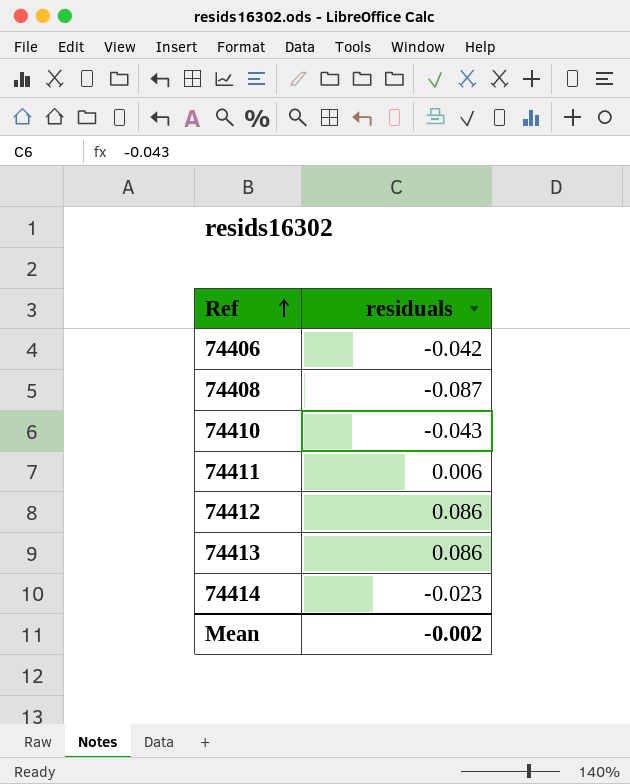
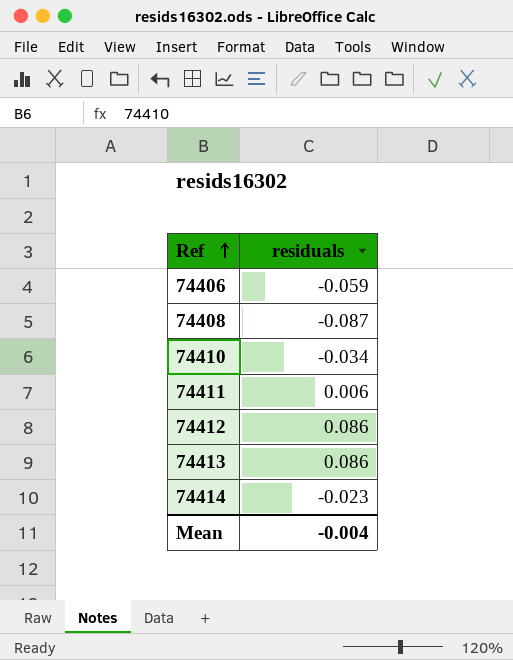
74406 | residuals: -0.042 -> -0.059
74410 | residuals: -0.043 -> -0.034
Mean | residuals: -0.002 -> -0.004

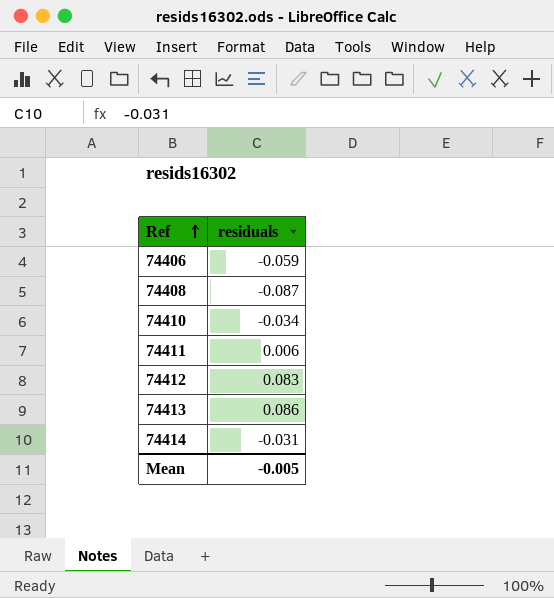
74412 | residuals: 0.086 -> 0.083
74414 | residuals: -0.023 -> -0.031
Mean | residuals: -0.004 -> -0.005

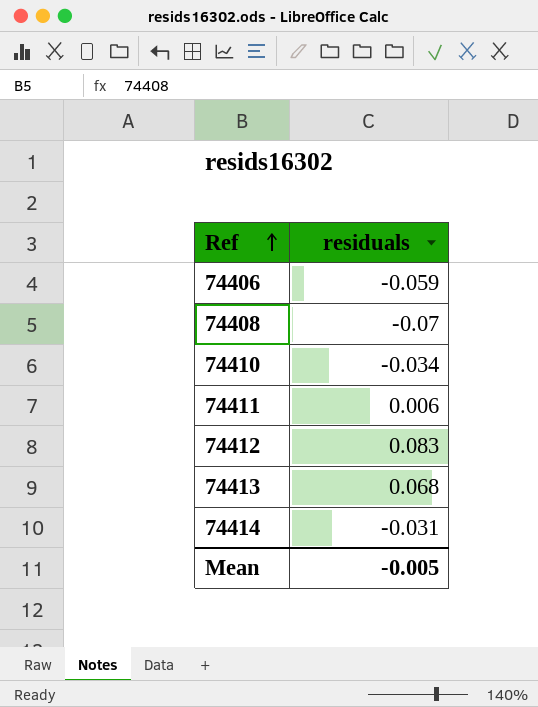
74408 | residuals: -0.087 -> -0.07
74413 | residuals: 0.086 -> 0.068

